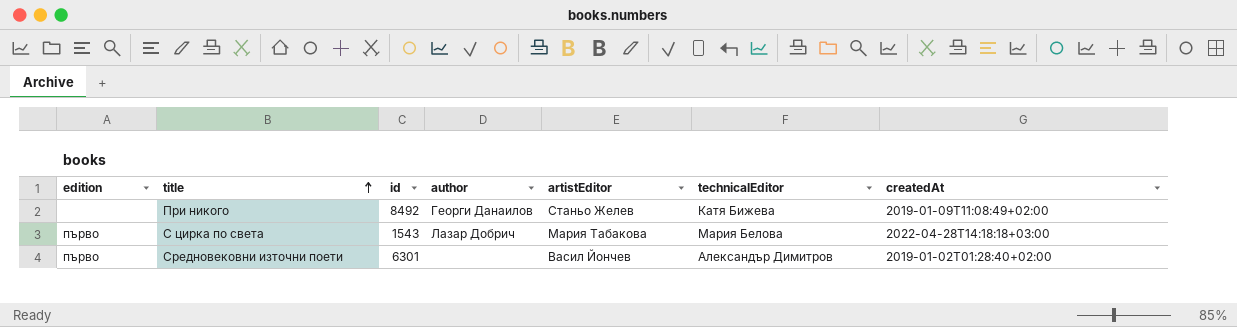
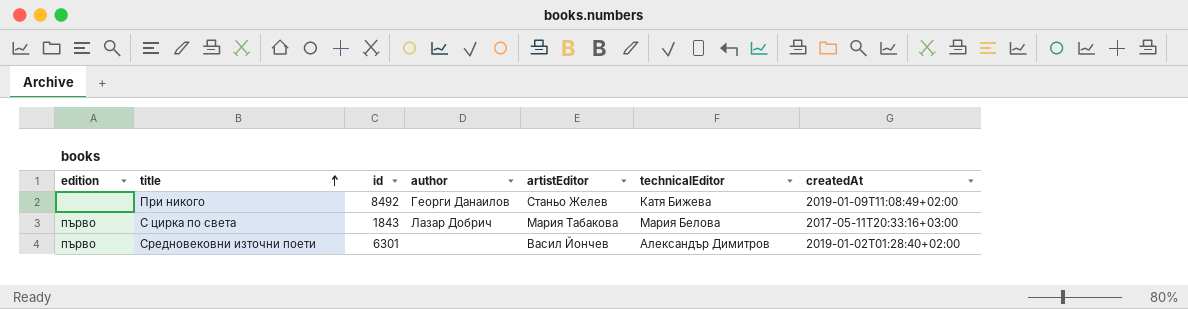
С цирка по света | id: 1543 -> 1843
С цирка по света | createdAt: 2022-04-28T14:18:18+03:00 -> 2017-05-11T20:33:16+03:00

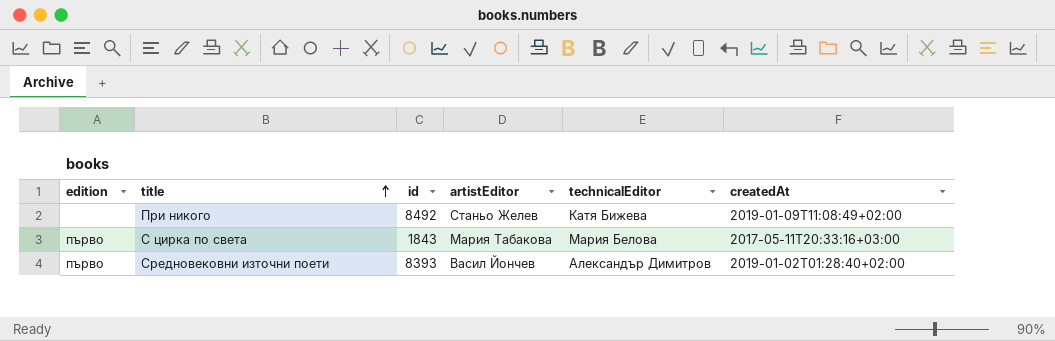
column author | position: 4 -> none
Средновековни източни поети | id: 6301 -> 8393

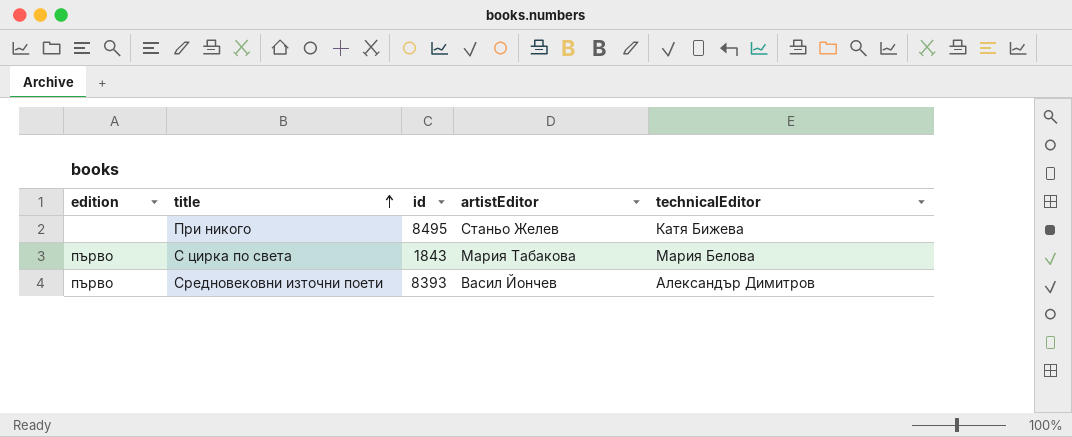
column createdAt | position: 6 -> none
При никого | id: 8492 -> 8495

